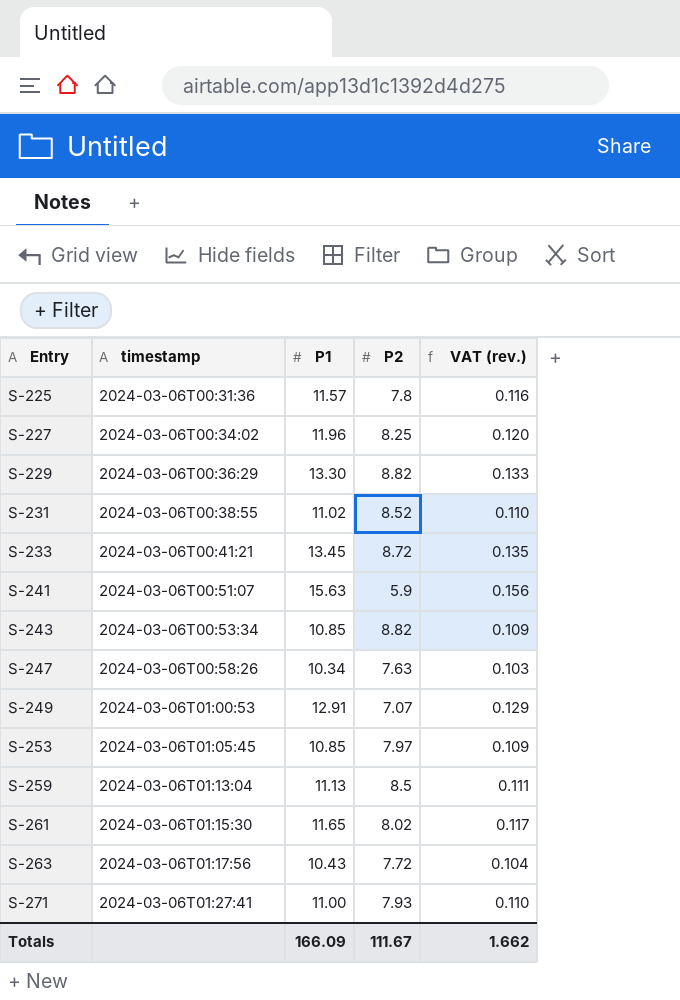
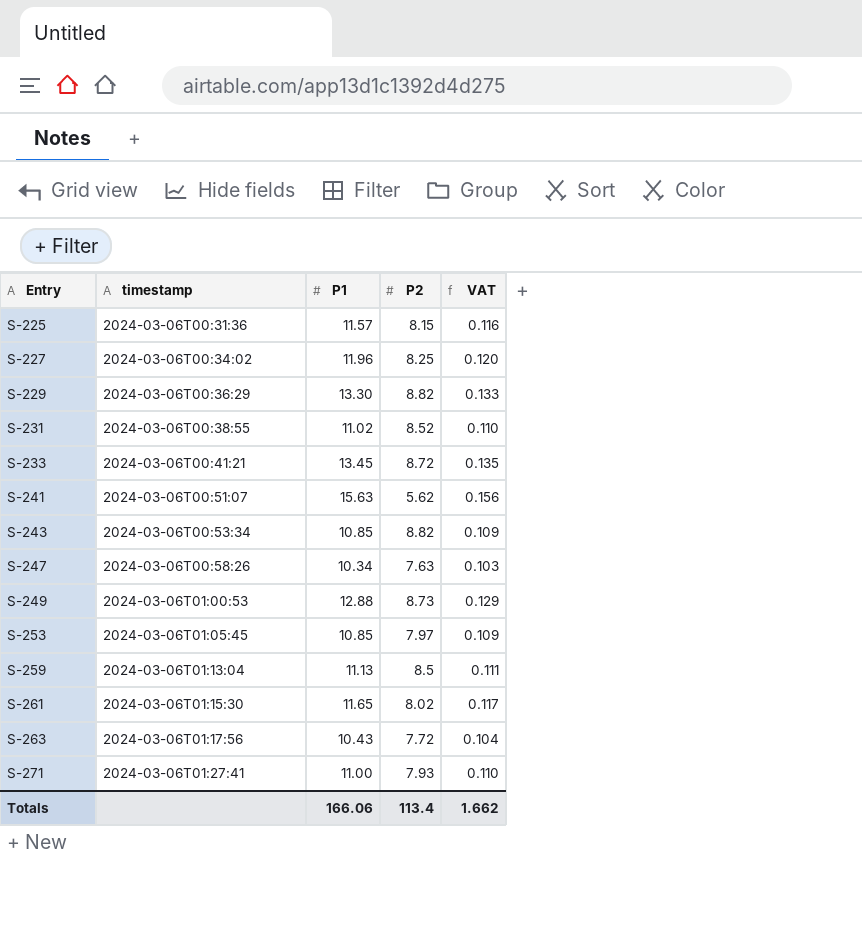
column name: VAT (rev.) -> VAT
S-225 | P2: 7.8 -> 8.15
S-241 | P2: 5.9 -> 5.62
S-249 | P1: 12.91 -> 12.88
S-249 | P2: 7.07 -> 8.73
Totals | P1: 166.09 -> 166.06
Totals | P2: 111.67 -> 113.4

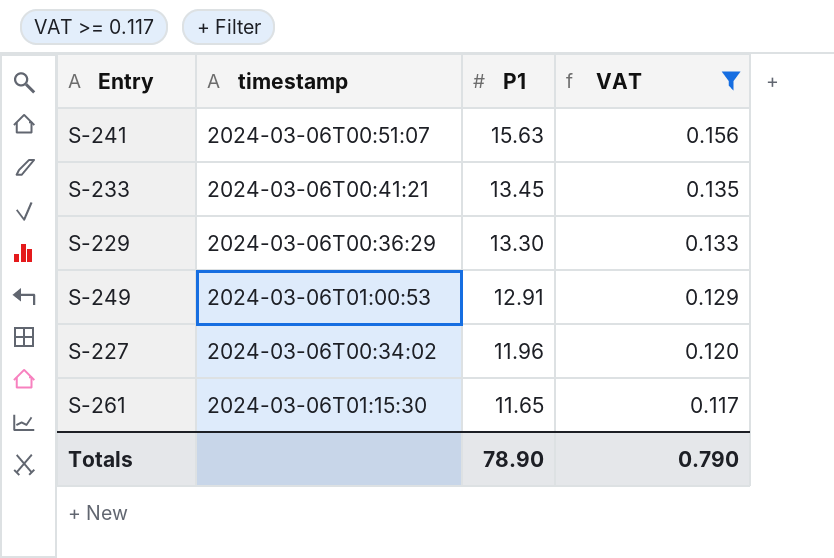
filter: none -> VAT >= 0.117
row order: Entry ascending -> P1 descending
column P2 | position: 4 -> none
S-249 | P1: 12.88 -> 12.91
Totals | P1: 166.06 -> 78.90
Totals | VAT: 1.662 -> 0.790

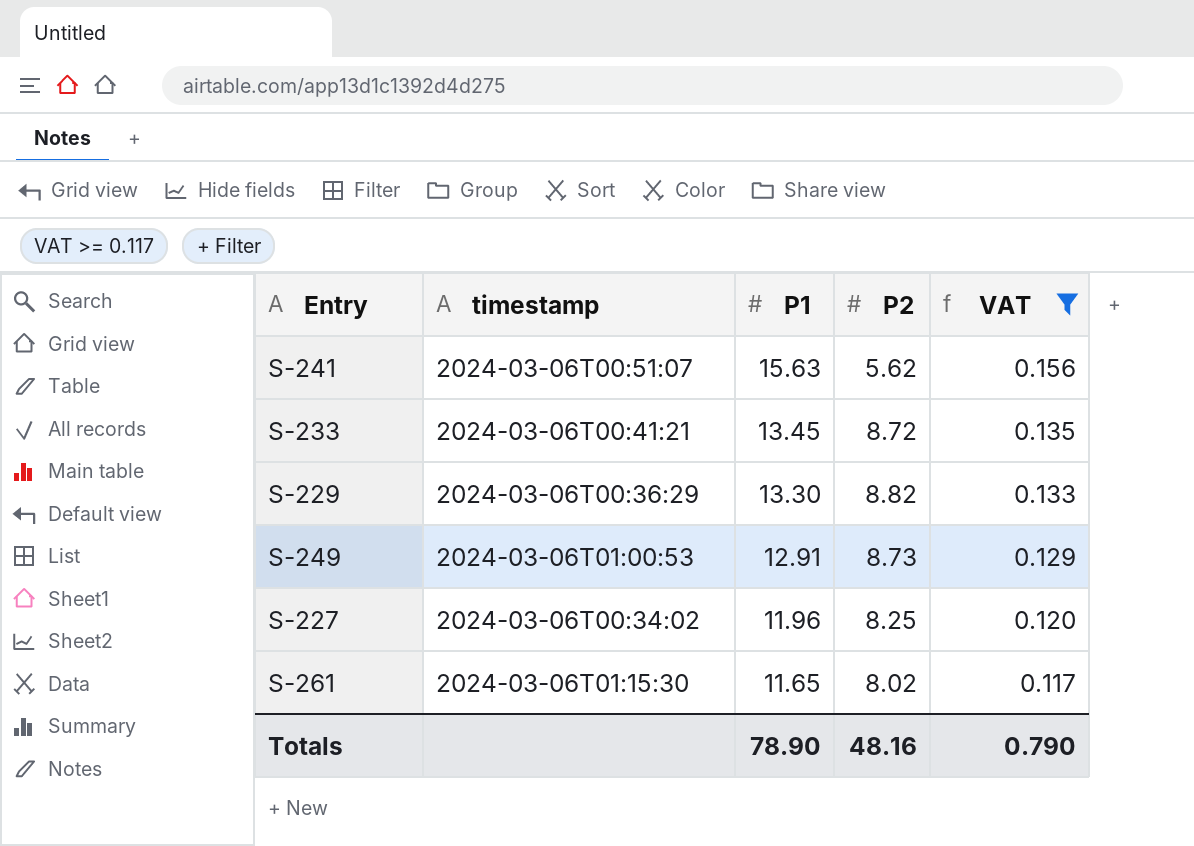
column P2 | position: none -> 4

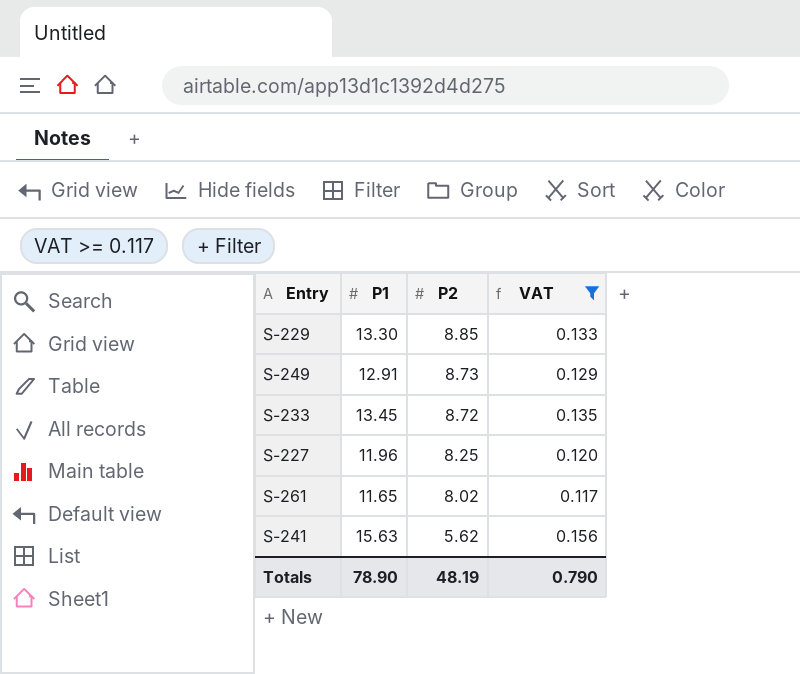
row order: P1 descending -> P2 descending
column timestamp | position: 2 -> none
S-229 | P2: 8.82 -> 8.85
Totals | P2: 48.16 -> 48.19

